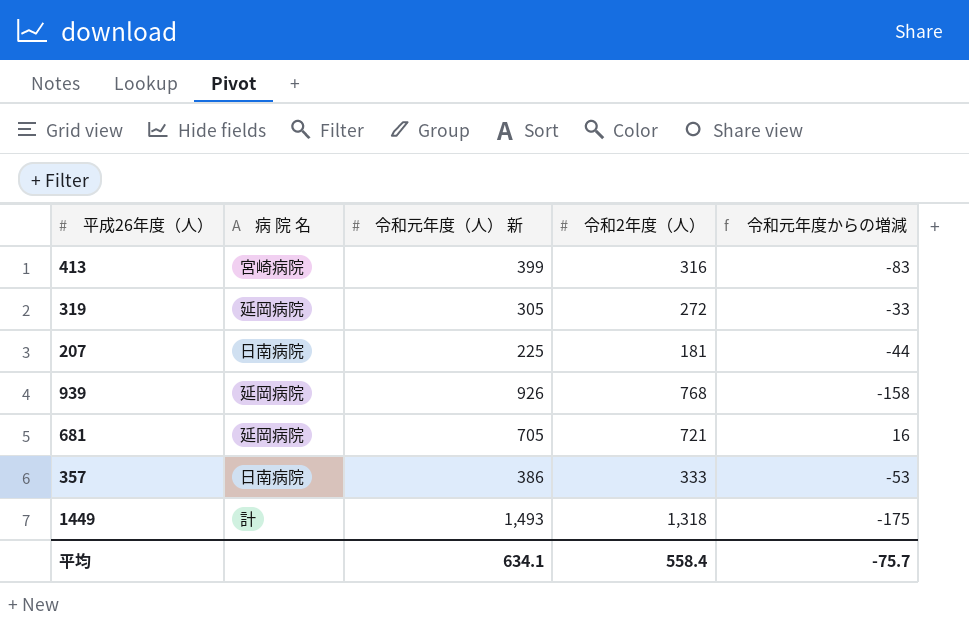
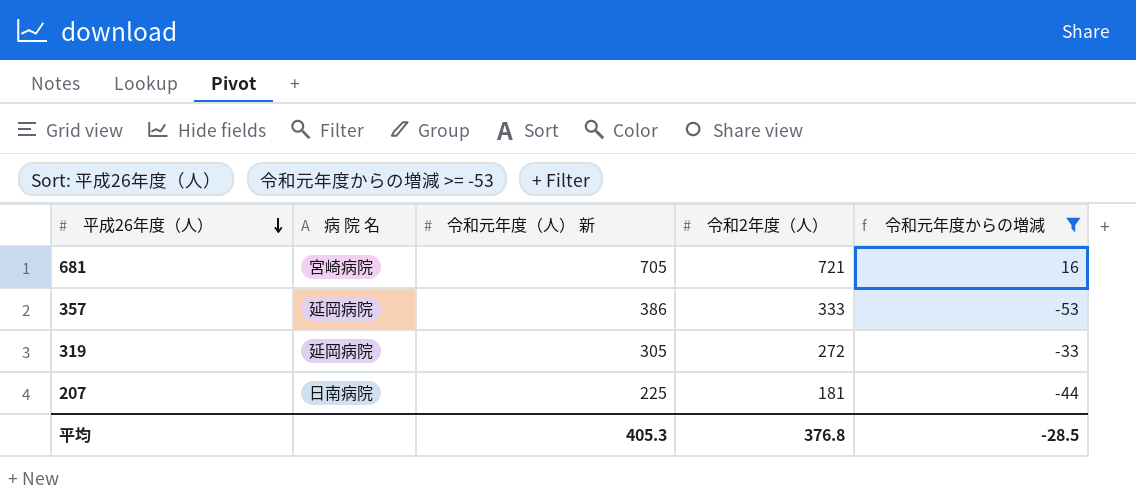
filter: none -> 令和元年度からの増減 >= -53
row order: none -> 平成26年度（人） descending
681 | 病 院 名: 延岡病院 -> 宮崎病院
357 | 病 院 名: 日南病院 -> 延岡病院
平均 | 令和元年度（人） 新: 634.1 -> 405.3
平均 | 令和2年度（人）: 558.4 -> 376.8
平均 | 令和元年度からの増減: -75.7 -> -28.5

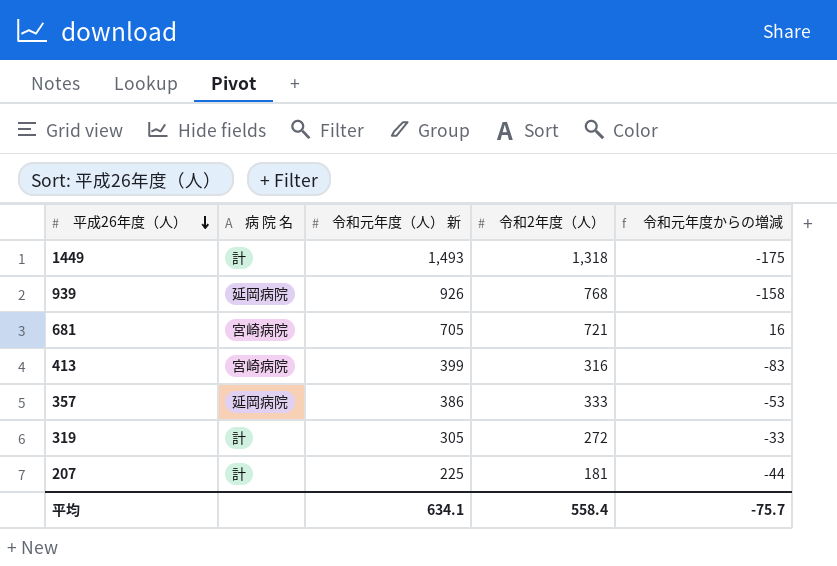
filter: 令和元年度からの増減 >= -53 -> none
319 | 病 院 名: 延岡病院 -> 計
207 | 病 院 名: 日南病院 -> 計
平均 | 令和元年度（人） 新: 405.3 -> 634.1
平均 | 令和2年度（人）: 376.8 -> 558.4
平均 | 令和元年度からの増減: -28.5 -> -75.7

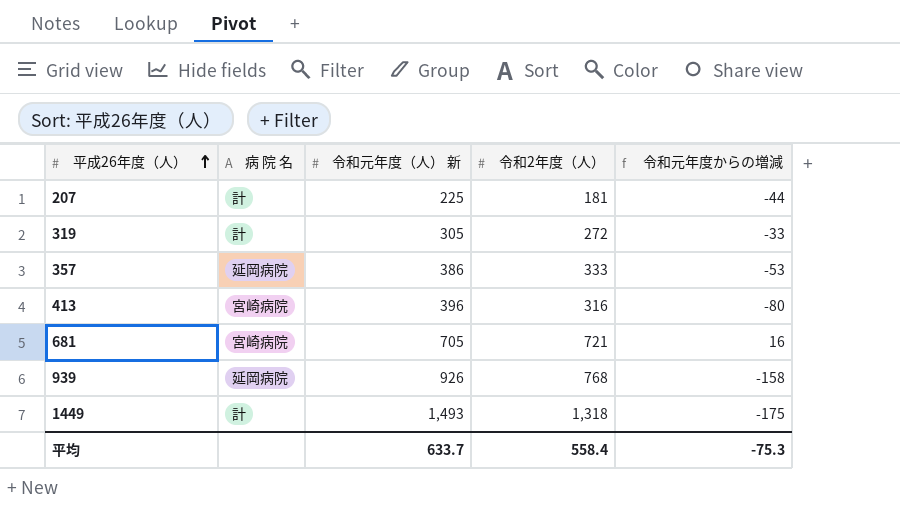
row order: 平成26年度（人） descending -> 平成26年度（人） ascending
413 | 令和元年度（人） 新: 399 -> 396
413 | 令和元年度からの増減: -83 -> -80
平均 | 令和元年度（人） 新: 634.1 -> 633.7
平均 | 令和元年度からの増減: -75.7 -> -75.3

